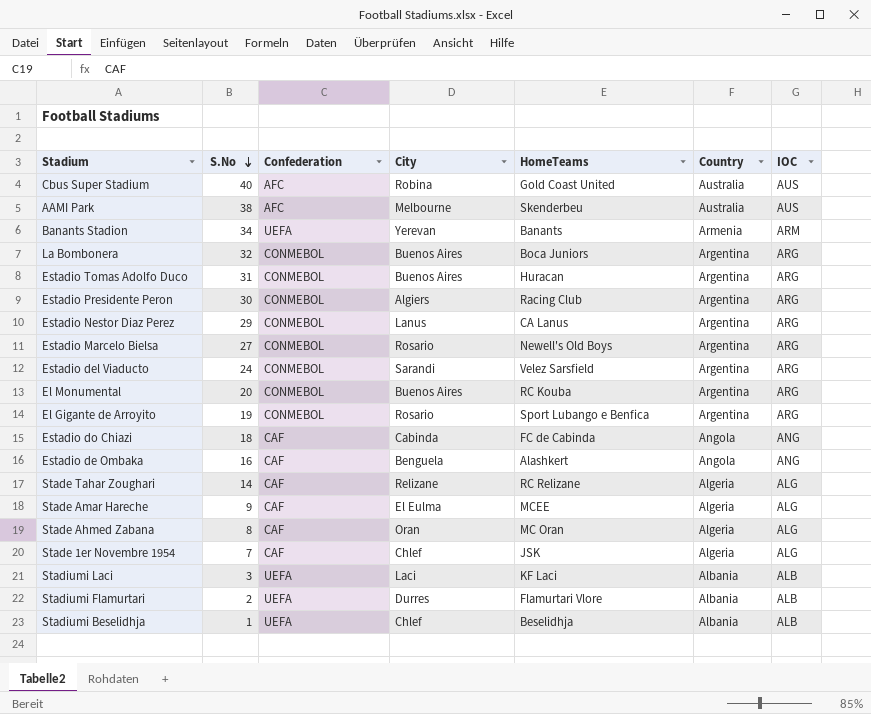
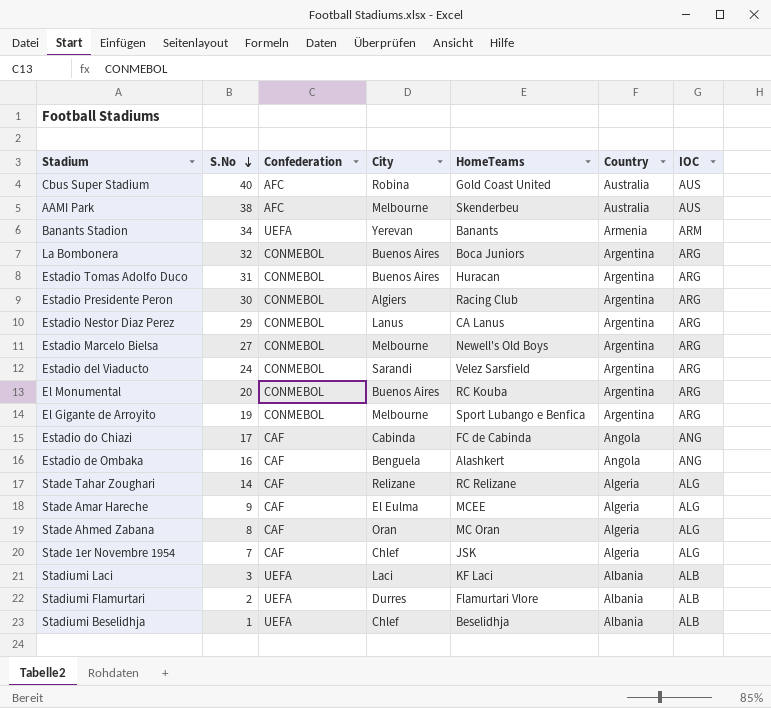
Estadio Marcelo Bielsa | City: Rosario -> Melbourne
El Gigante de Arroyito | City: Rosario -> Melbourne
Estadio do Chiazi | S.No: 18 -> 17

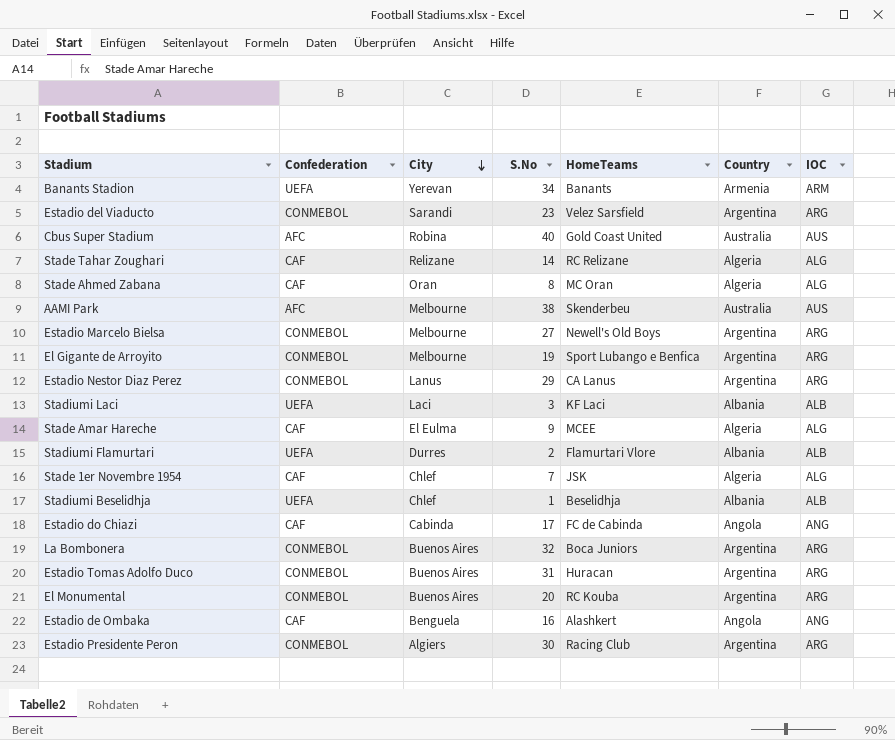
row order: S.No descending -> City descending
column S.No | position: 2 -> 4
Estadio del Viaducto | S.No: 24 -> 23

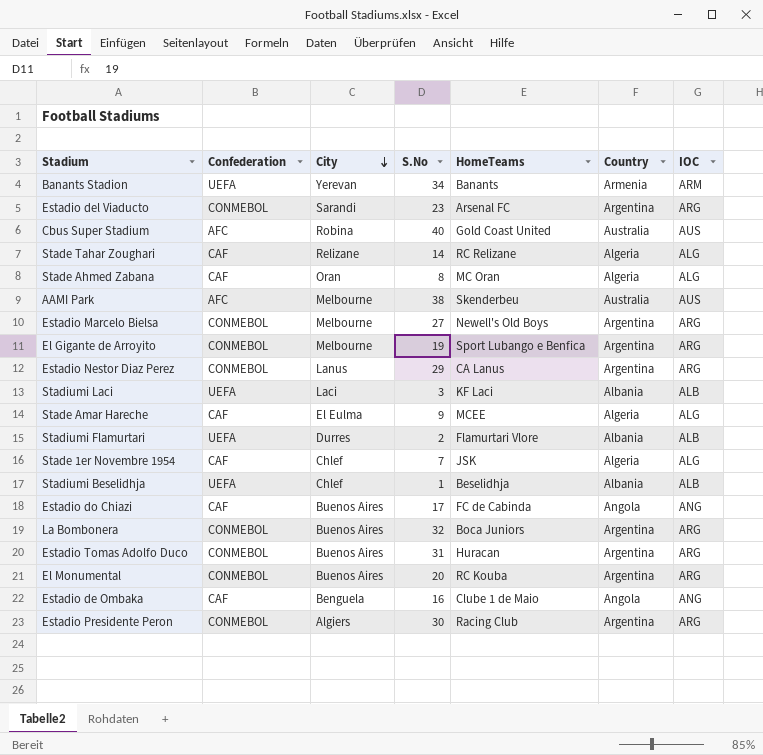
Estadio del Viaducto | HomeTeams: Velez Sarsfield -> Arsenal FC
Estadio do Chiazi | City: Cabinda -> Buenos Aires
Estadio de Ombaka | HomeTeams: Alashkert -> Clube 1 de Maio

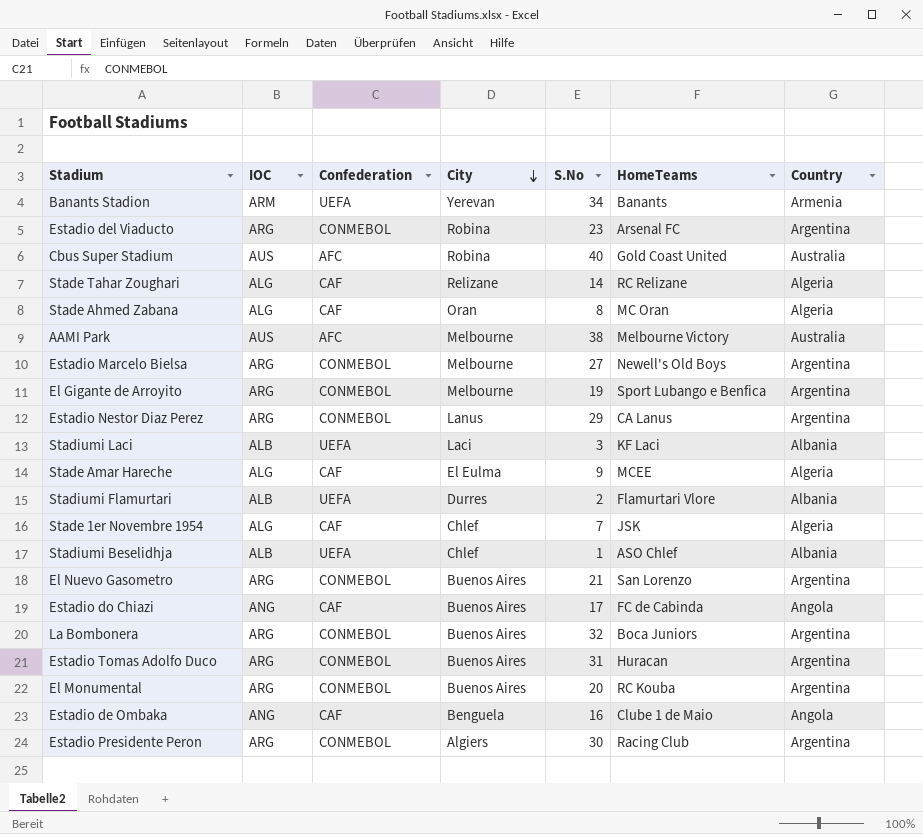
column IOC | position: 7 -> 2
Estadio del Viaducto | City: Sarandi -> Robina
AAMI Park | HomeTeams: Skenderbeu -> Melbourne Victory
Stadiumi Beselidhja | HomeTeams: Beselidhja -> ASO Chlef
row El Nuevo Gasometro: none -> ARG | CONMEBOL | Buenos Aires | 21 | San Lorenzo | Argentina

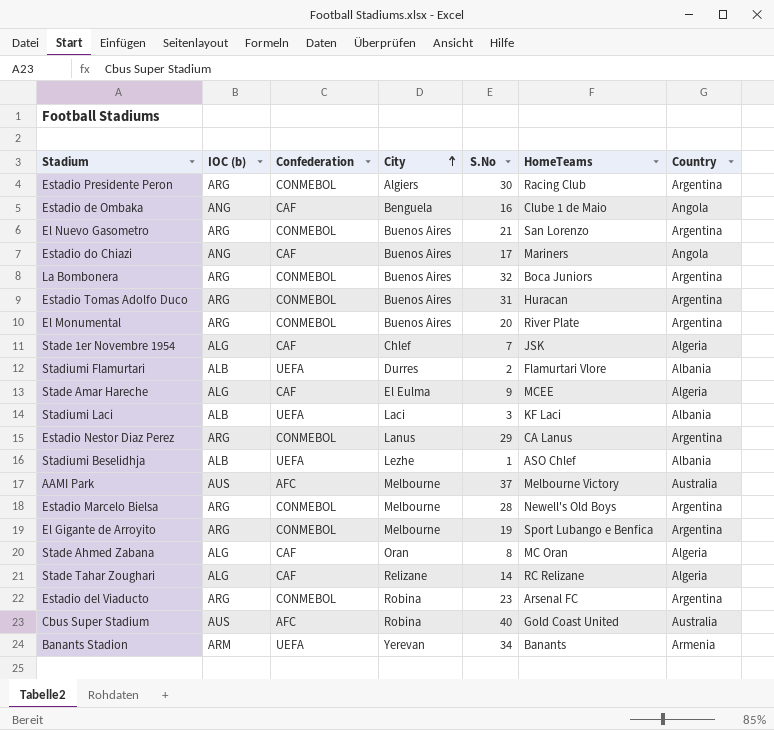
row order: City descending -> City ascending
column name: IOC -> IOC (b)
Estadio do Chiazi | HomeTeams: FC de Cabinda -> Mariners
El Monumental | HomeTeams: RC Kouba -> River Plate
Stadiumi Beselidhja | City: Chlef -> Lezhe
AAMI Park | S.No: 38 -> 37
Estadio Marcelo Bielsa | S.No: 27 -> 28

